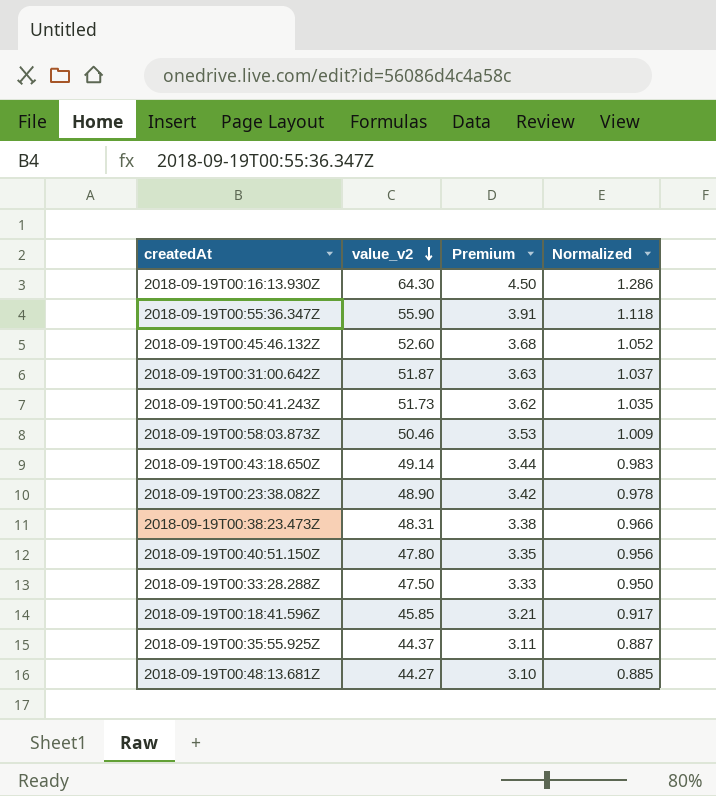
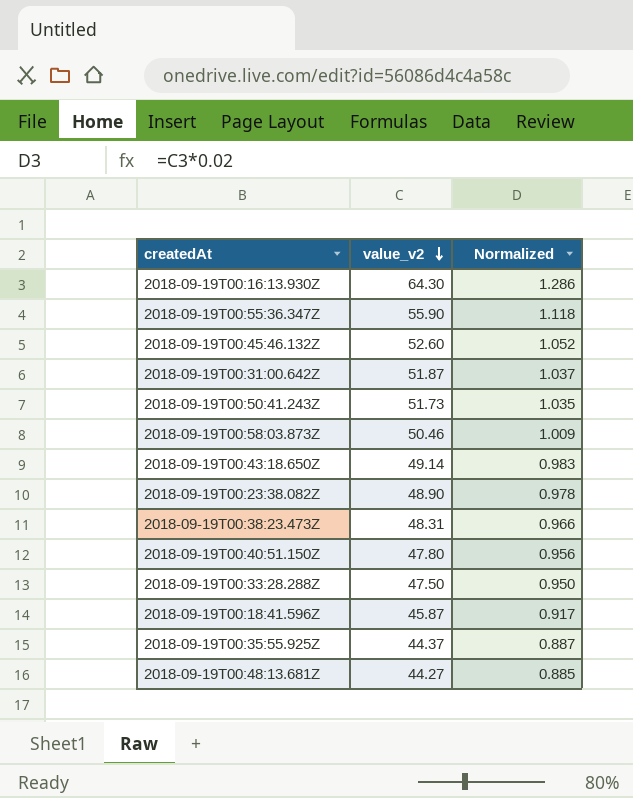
column Premium | formula: [value_v2] * 0.07 -> none
2018-09-19T00:18:41.596Z | value_v2: 45.85 -> 45.87

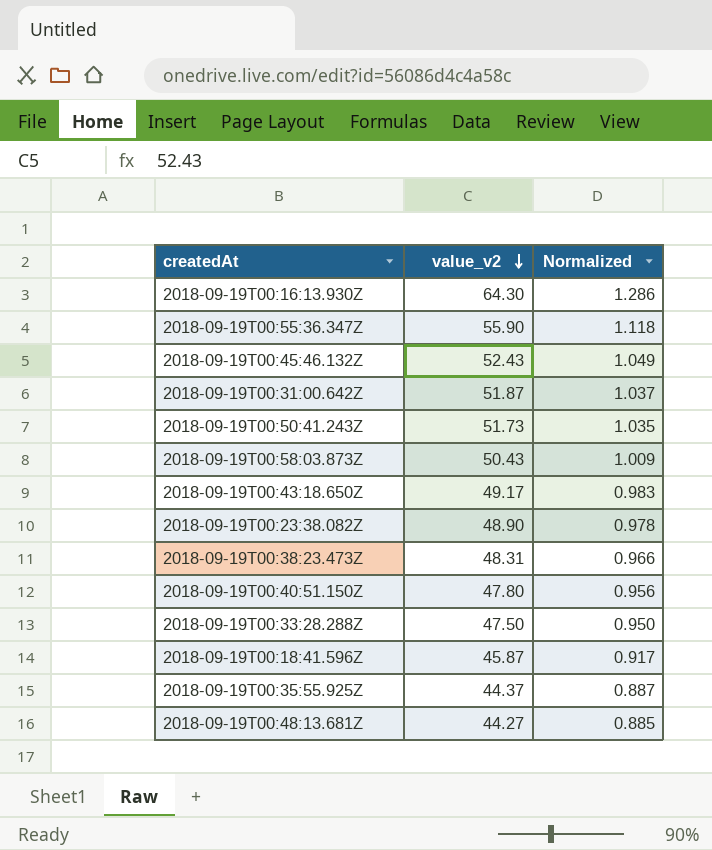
2018-09-19T00:45:46.132Z | value_v2: 52.60 -> 52.43
2018-09-19T00:45:46.132Z | Normalized: 1.052 -> 1.049
2018-09-19T00:58:03.873Z | value_v2: 50.46 -> 50.43
2018-09-19T00:43:18.650Z | value_v2: 49.14 -> 49.17

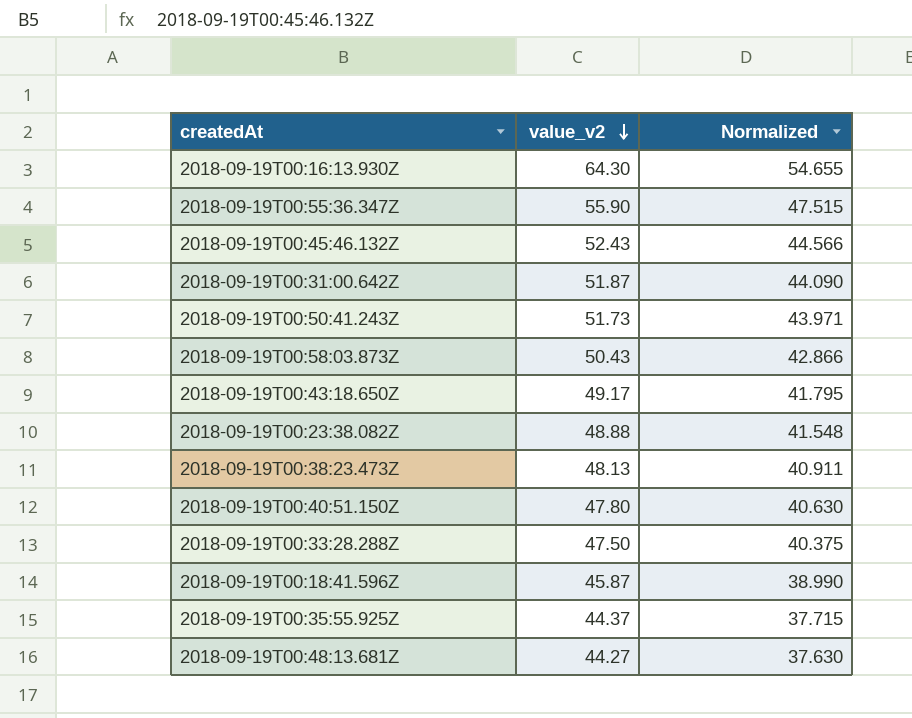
column Normalized | formula: [value_v2] * 0.02 -> [value_v2] * 0.85
2018-09-19T00:23:38.082Z | value_v2: 48.90 -> 48.88
2018-09-19T00:38:23.473Z | value_v2: 48.31 -> 48.13

